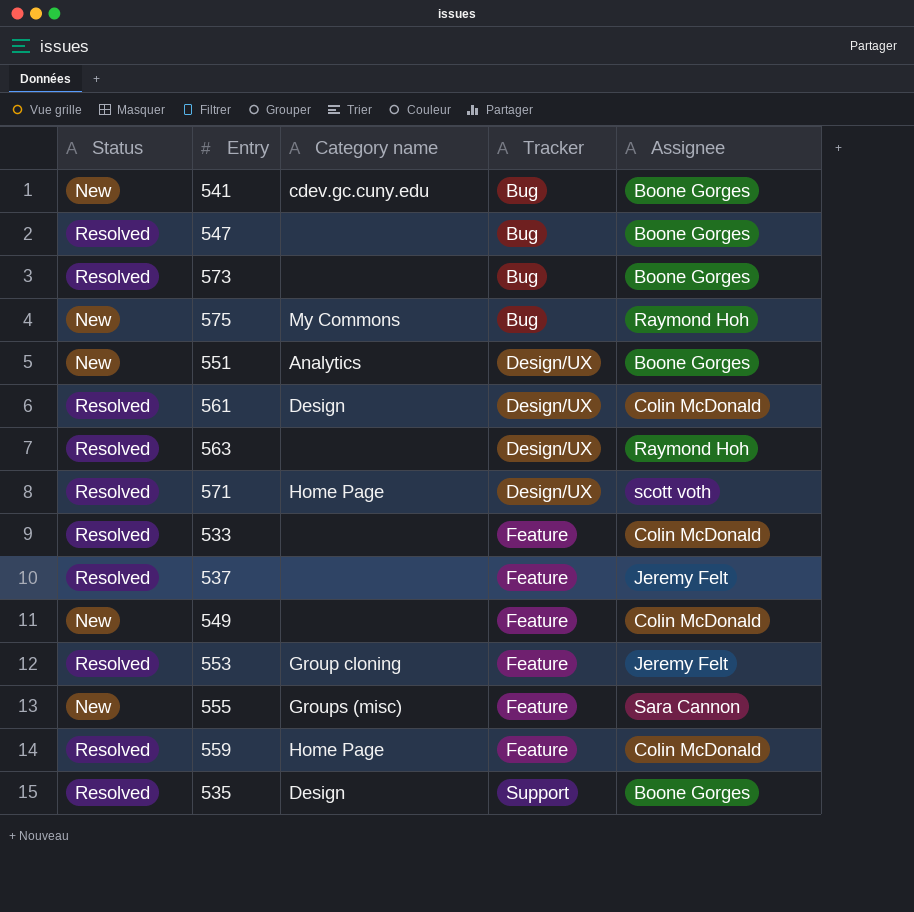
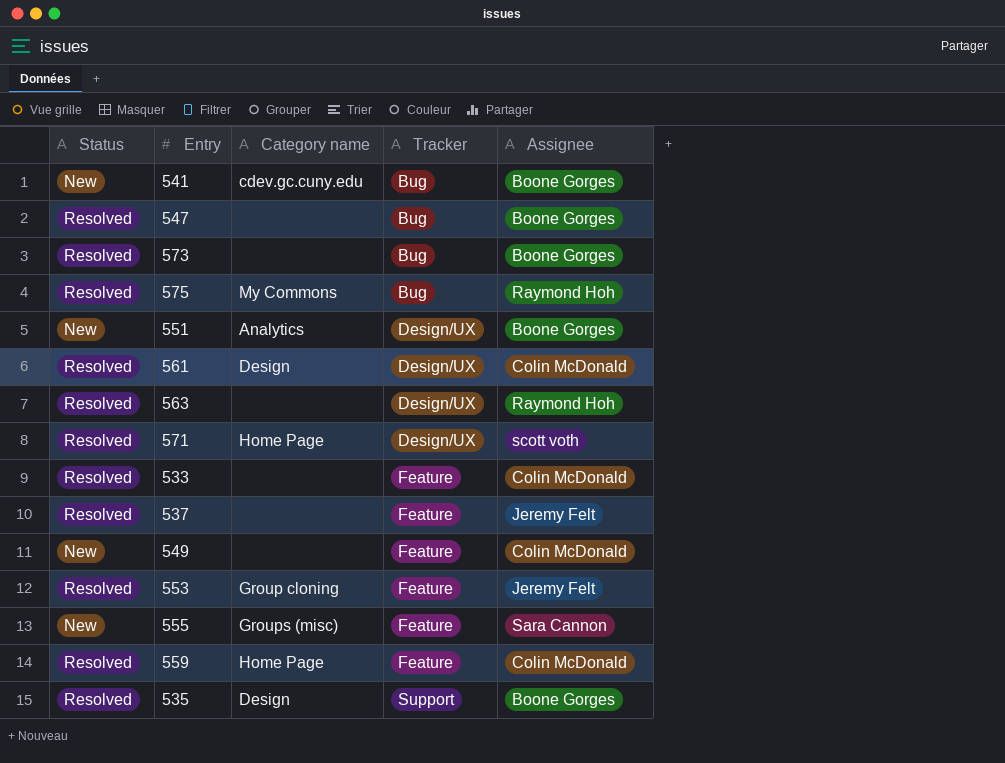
575 | Status: New -> Resolved

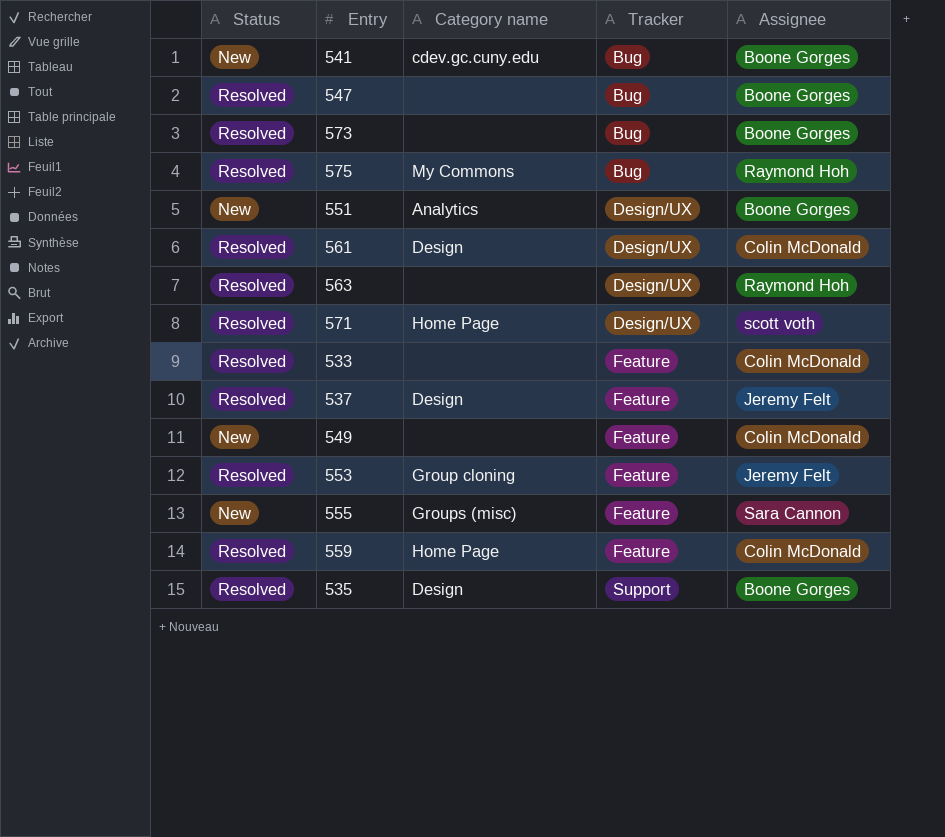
537 | Category name: none -> Design

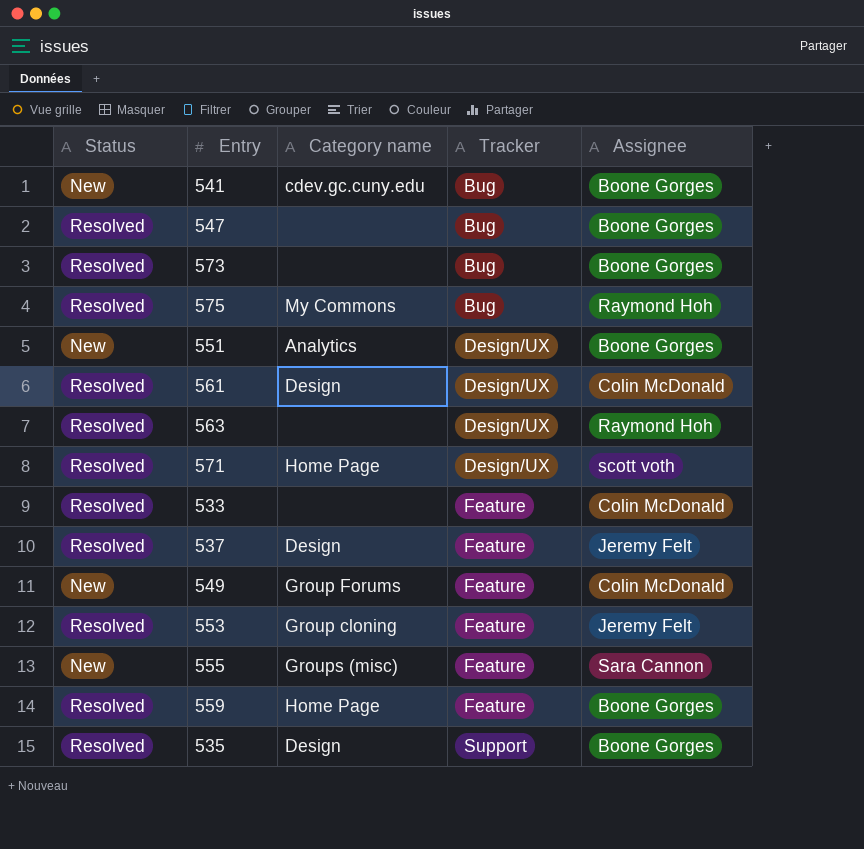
549 | Category name: none -> Group Forums
559 | Assignee: Colin McDonald -> Boone Gorges

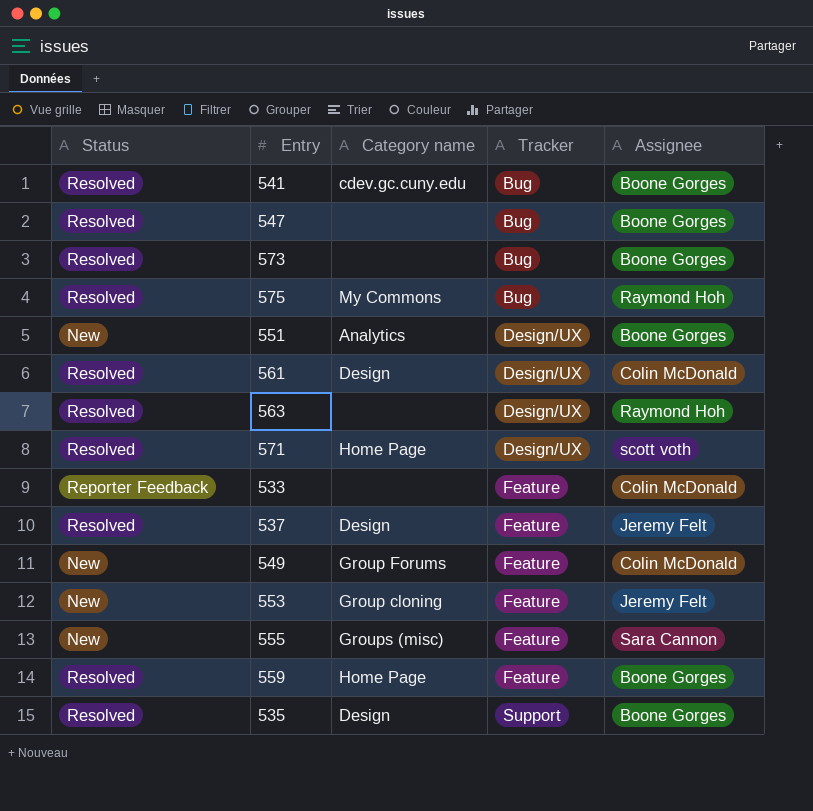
541 | Status: New -> Resolved
533 | Status: Resolved -> Reporter Feedback
553 | Status: Resolved -> New

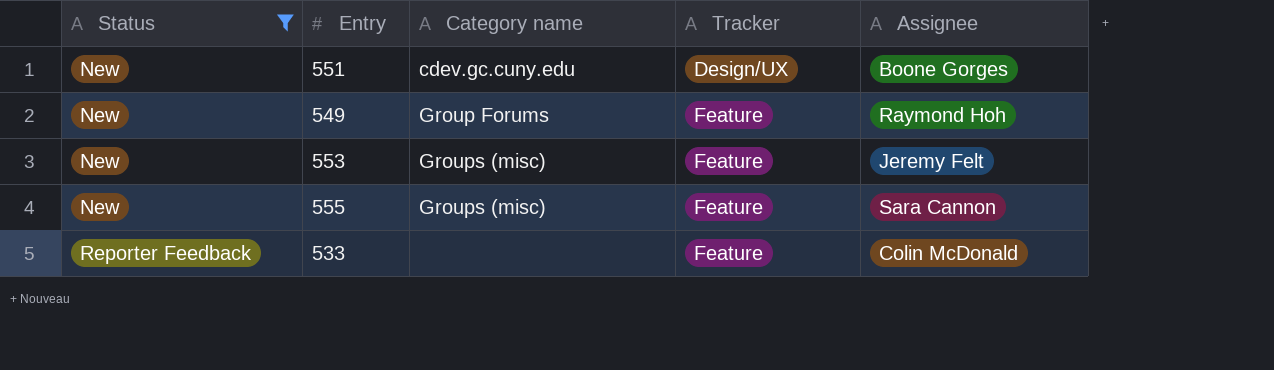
filter: none -> Status != Resolved
row order: Tracker ascending -> Status ascending
551 | Category name: Analytics -> cdev.gc.cuny.edu
549 | Assignee: Colin McDonald -> Raymond Hoh
553 | Category name: Group cloning -> Groups (misc)

